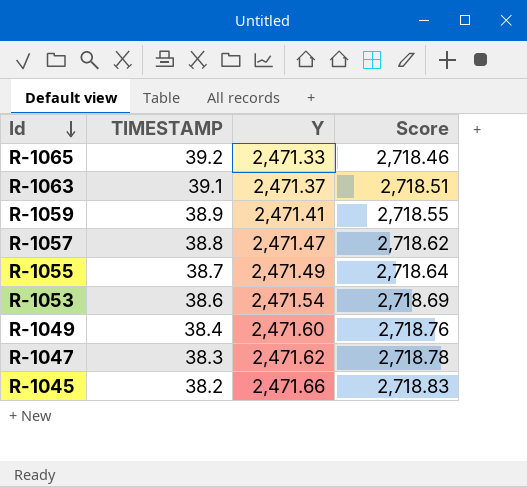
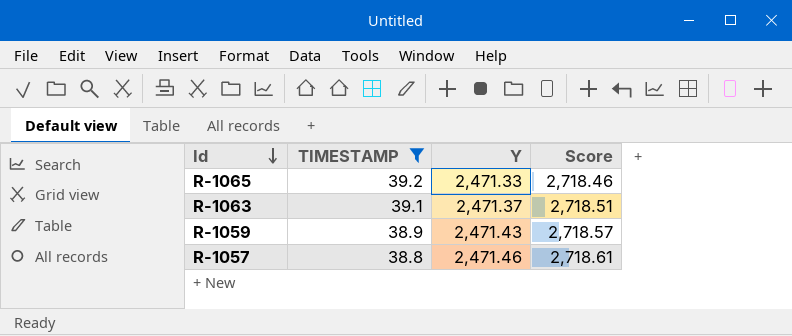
filter: none -> TIMESTAMP >= 38.8
R-1059 | Y: 2,471.41 -> 2,471.43
R-1059 | Score: 2,718.55 -> 2,718.57
R-1057 | Y: 2,471.47 -> 2,471.46
R-1057 | Score: 2,718.62 -> 2,718.61

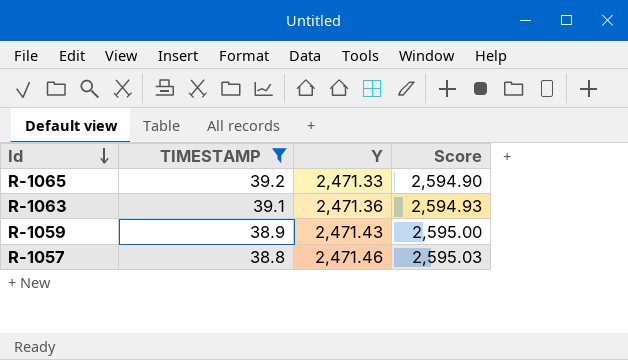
column Score | formula: [Y] * 1.1 -> [Y] * 1.05
R-1063 | Y: 2,471.37 -> 2,471.36

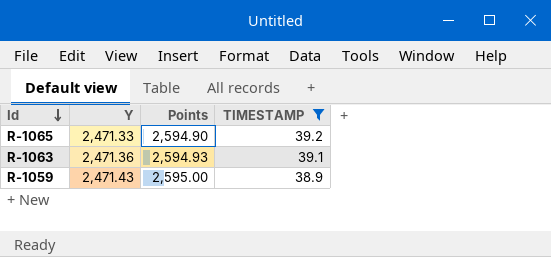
column name: Score -> Points
column TIMESTAMP | position: 2 -> 4
row R-1057: 38.8 | 2,471.46 | 2,595.03 -> none

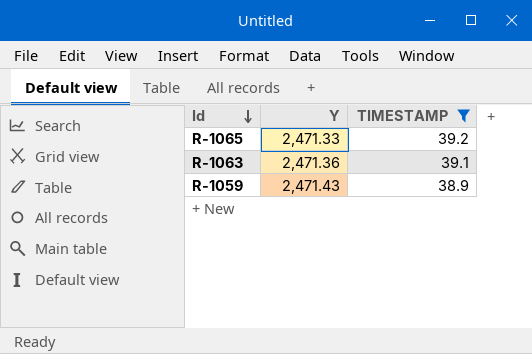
column Points | formula: [Y] * 1.05 -> none

